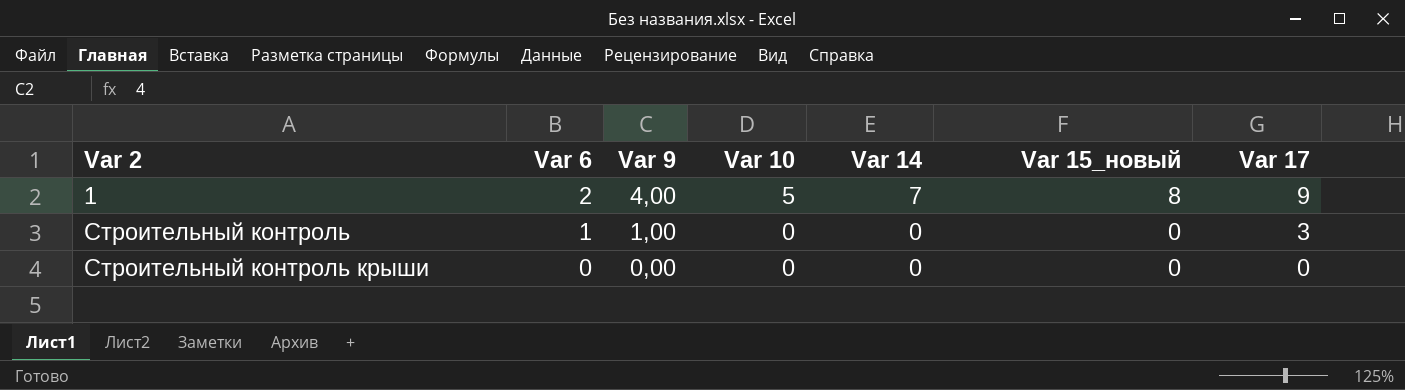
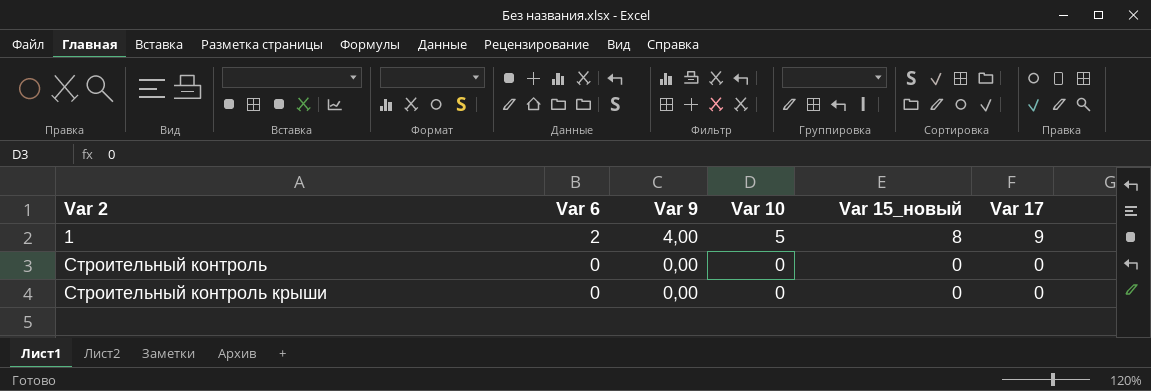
column Var 14 | position: 5 -> none
Строительный контроль | Var 6: 1 -> 0
Строительный контроль | Var 9: 1,00 -> 0,00
Строительный контроль | Var 17: 3 -> 0

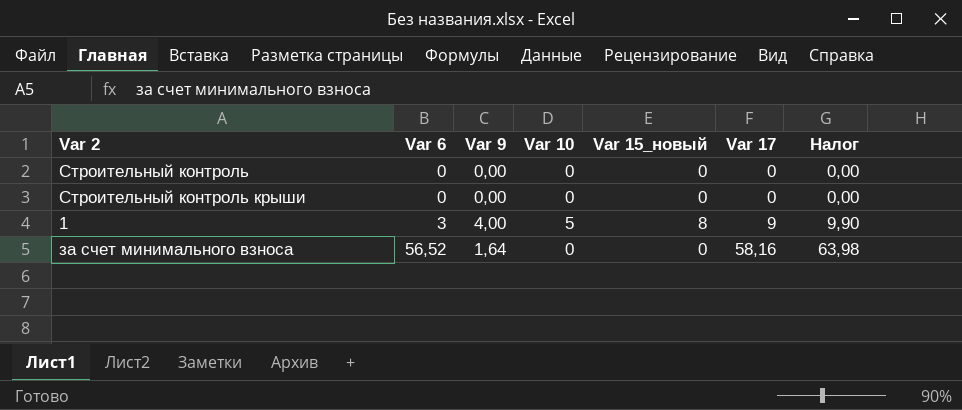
row order: Var 2 ascending -> Var 6 ascending
column Налог | formula: none -> [Var 17] * 1,1
1 | Var 6: 2 -> 3
row за счет минимального взноса: none -> 56,52 | 1,64 | 0 | 0 | 58,16 | 63,98

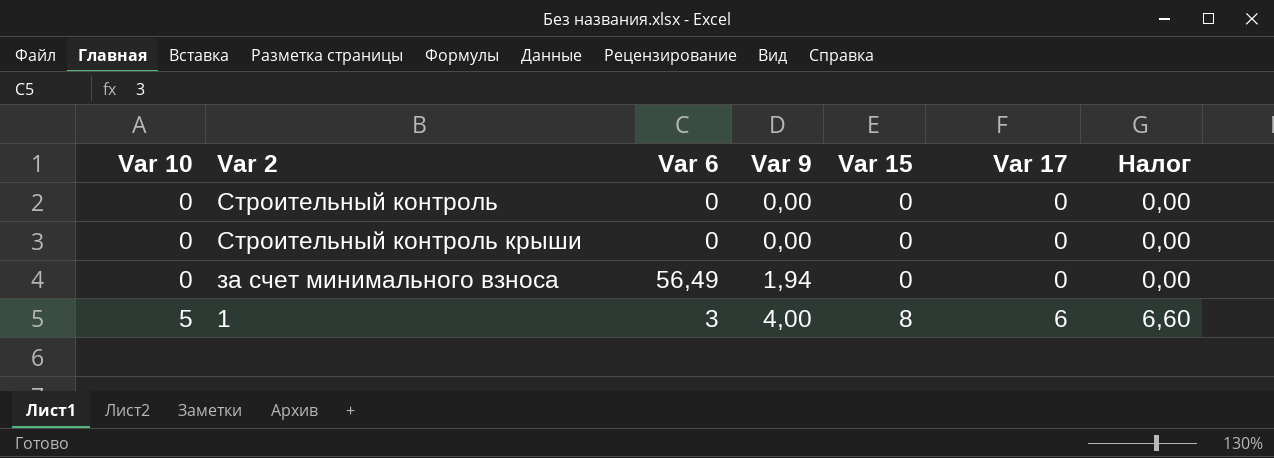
row order: Var 6 ascending -> Var 10 ascending
column Var 10 | position: 4 -> 1
column name: Var 15_новый -> Var 15
за счет минимального взноса | Var 6: 56,52 -> 56,49
за счет минимального взноса | Var 9: 1,64 -> 1,94
за счет минимального взноса | Var 17: 58,16 -> 0
за счет минимального взноса | Налог: 63,98 -> 0,00
1 | Var 17: 9 -> 6
1 | Налог: 9,90 -> 6,60

